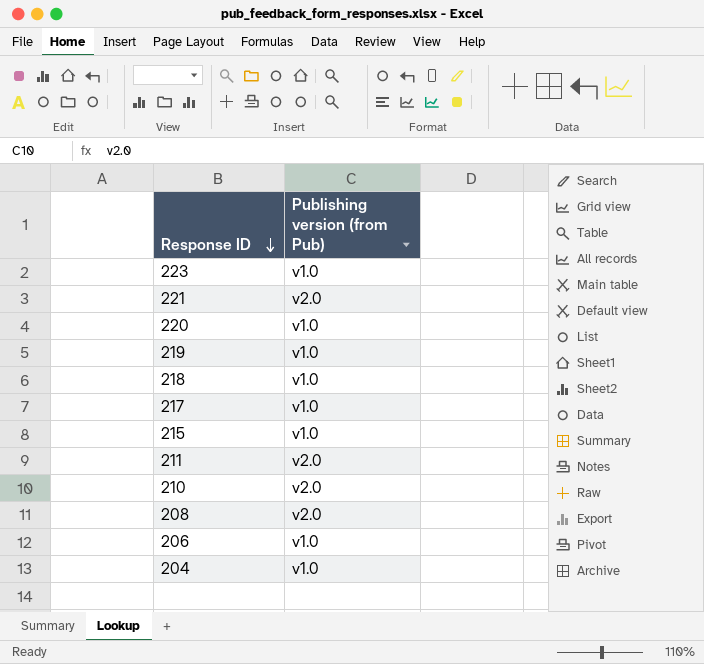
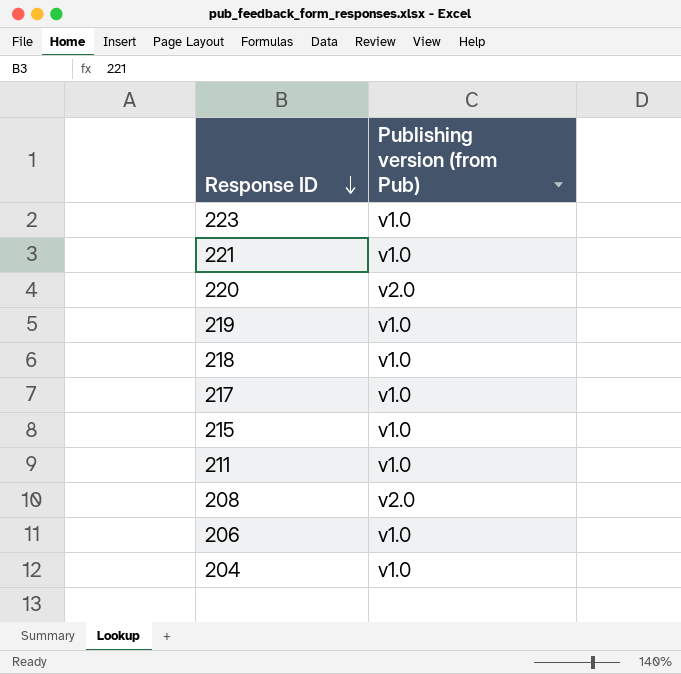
row 210: v2.0 -> none
221 | Publishing version (from Pub): v2.0 -> v1.0
220 | Publishing version (from Pub): v1.0 -> v2.0
211 | Publishing version (from Pub): v2.0 -> v1.0

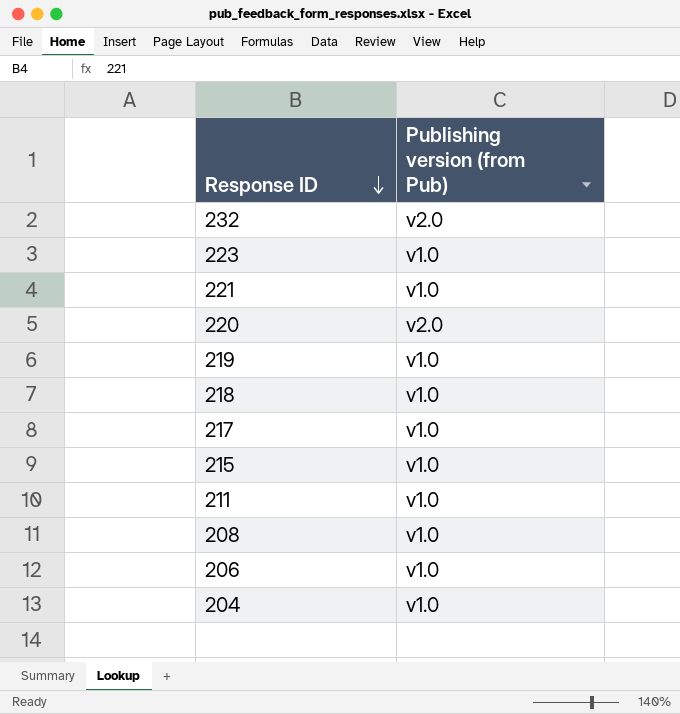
row 232: none -> v2.0
208 | Publishing version (from Pub): v2.0 -> v1.0

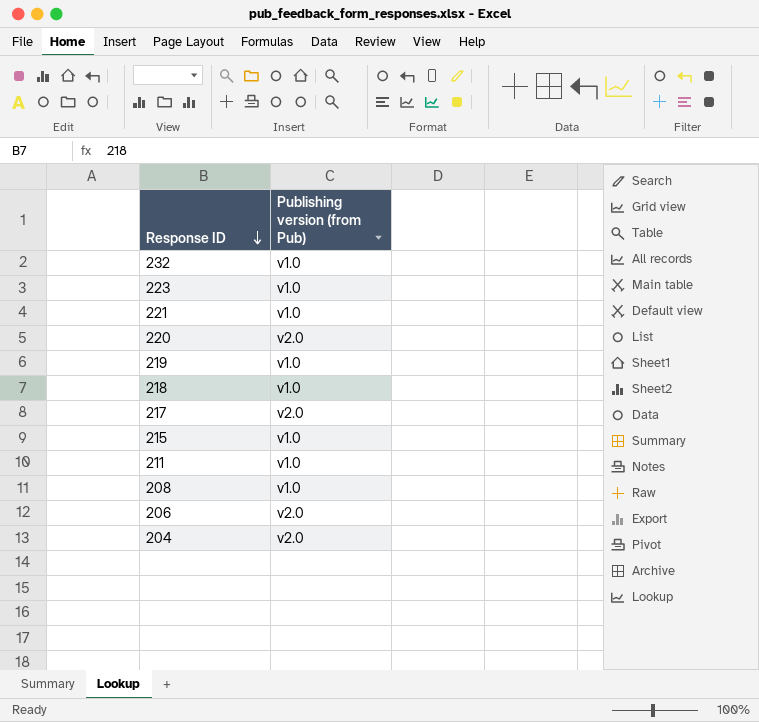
232 | Publishing version (from Pub): v2.0 -> v1.0
217 | Publishing version (from Pub): v1.0 -> v2.0
206 | Publishing version (from Pub): v1.0 -> v2.0
204 | Publishing version (from Pub): v1.0 -> v2.0

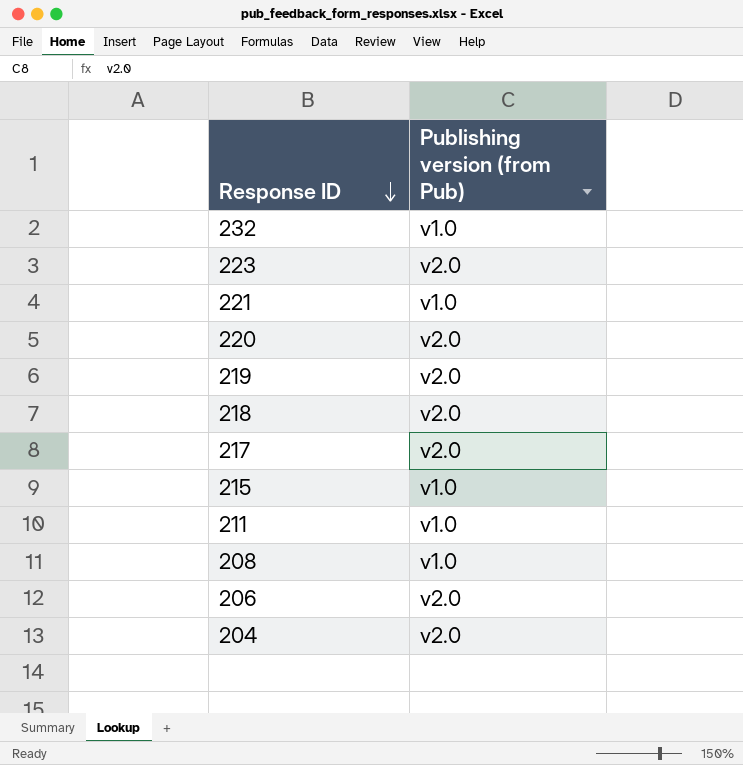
223 | Publishing version (from Pub): v1.0 -> v2.0
219 | Publishing version (from Pub): v1.0 -> v2.0
218 | Publishing version (from Pub): v1.0 -> v2.0

